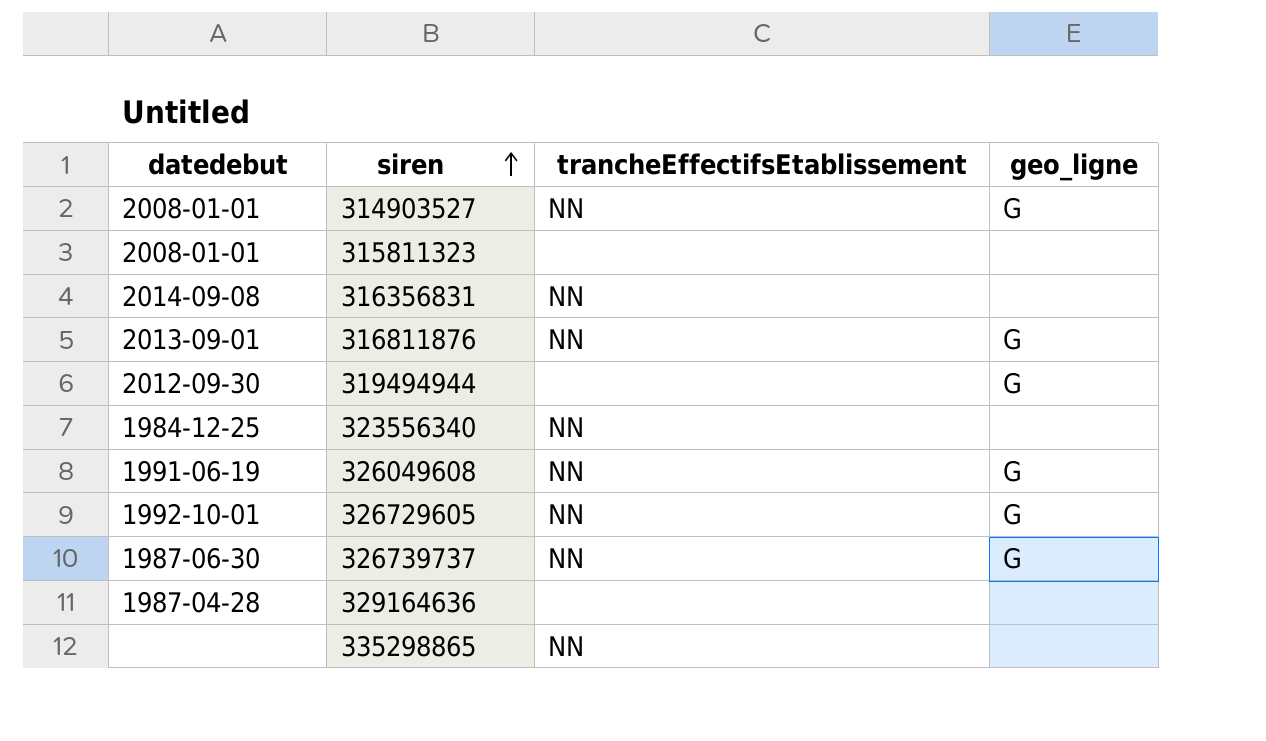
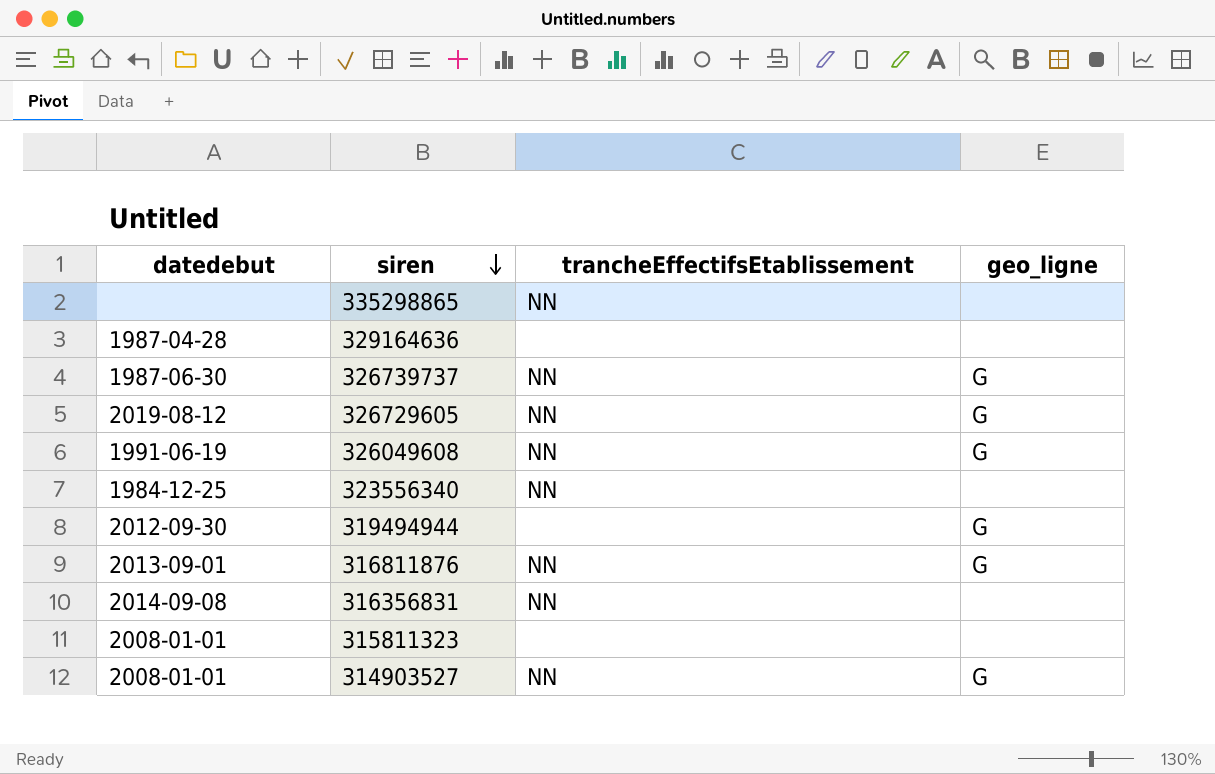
row order: siren ascending -> siren descending
326729605 | datedebut: 1992-10-01 -> 2019-08-12

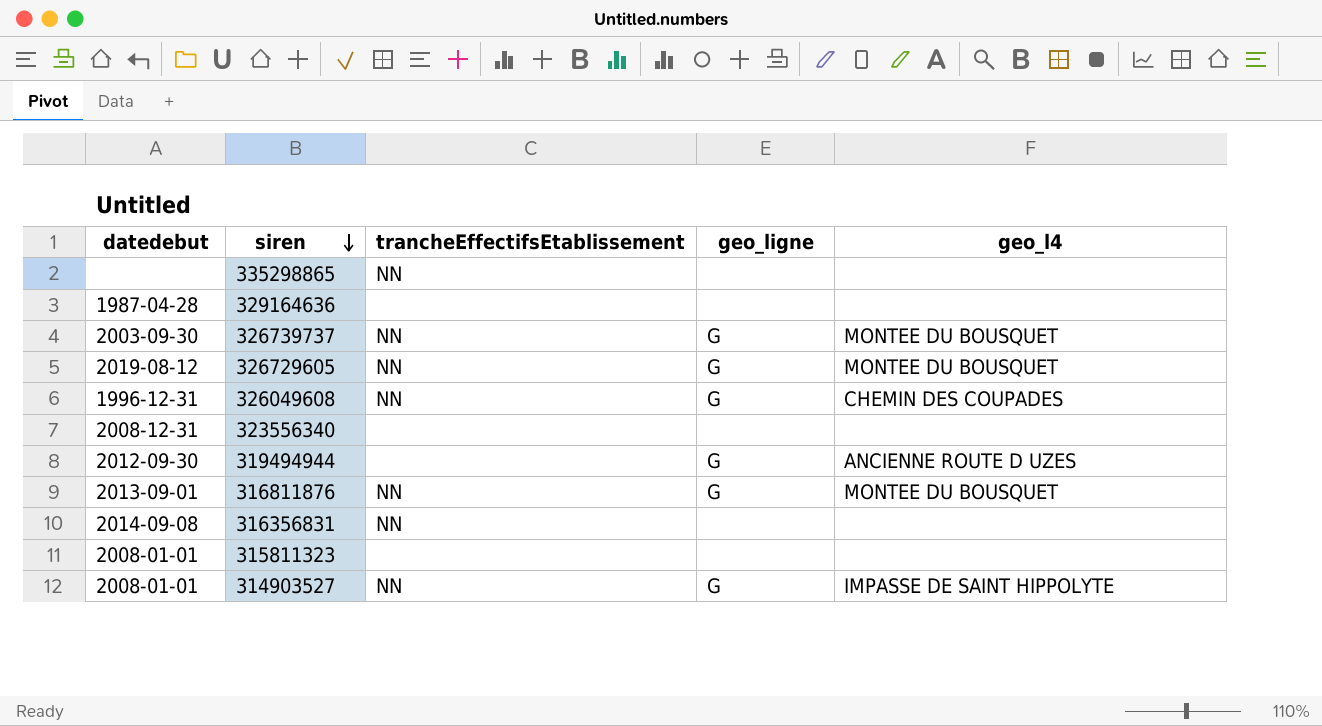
column geo_l4 | position: none -> 5
326739737 | datedebut: 1987-06-30 -> 2003-09-30
326049608 | datedebut: 1991-06-19 -> 1996-12-31
323556340 | datedebut: 1984-12-25 -> 2008-12-31
323556340 | trancheEffectifsEtablissement: NN -> none

